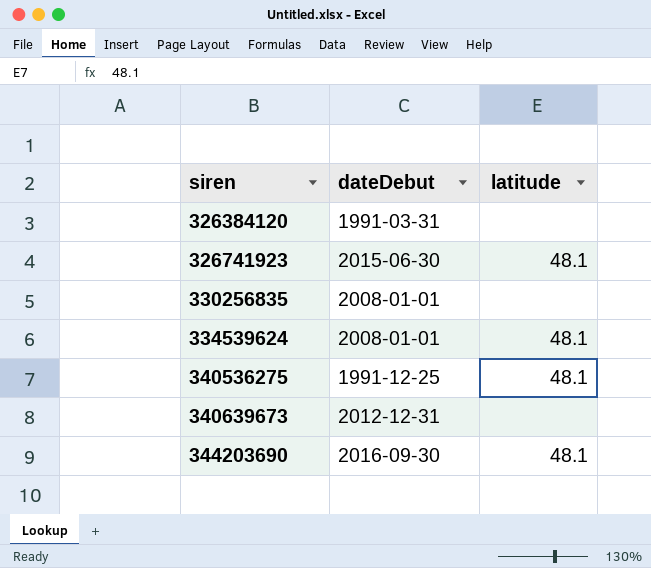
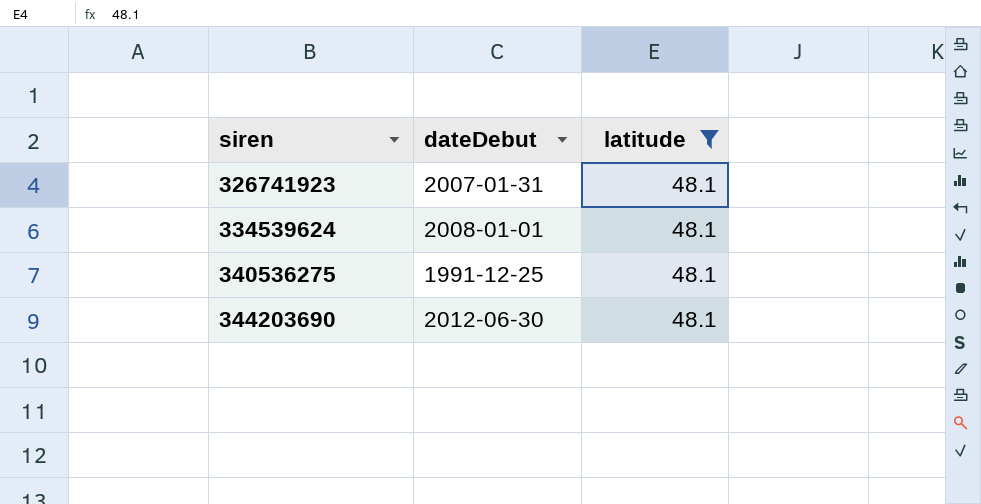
filter: none -> latitude = 48.1
326741923 | dateDebut: 2015-06-30 -> 2007-01-31
344203690 | dateDebut: 2016-09-30 -> 2012-06-30

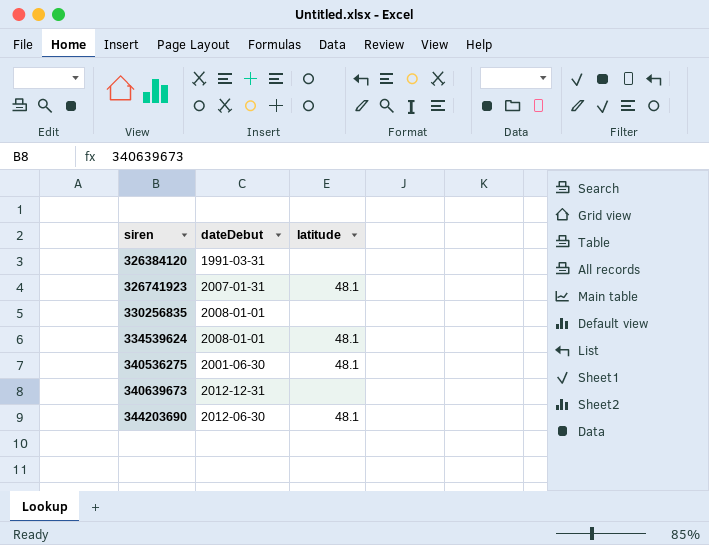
filter: latitude = 48.1 -> none
340536275 | dateDebut: 1991-12-25 -> 2001-06-30

